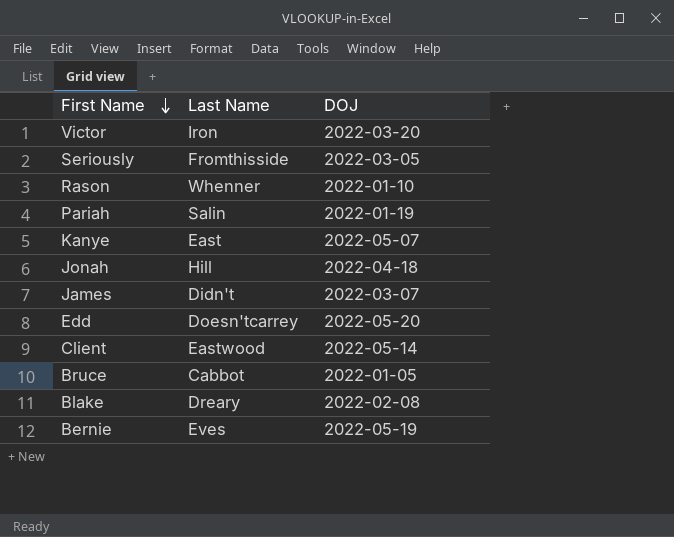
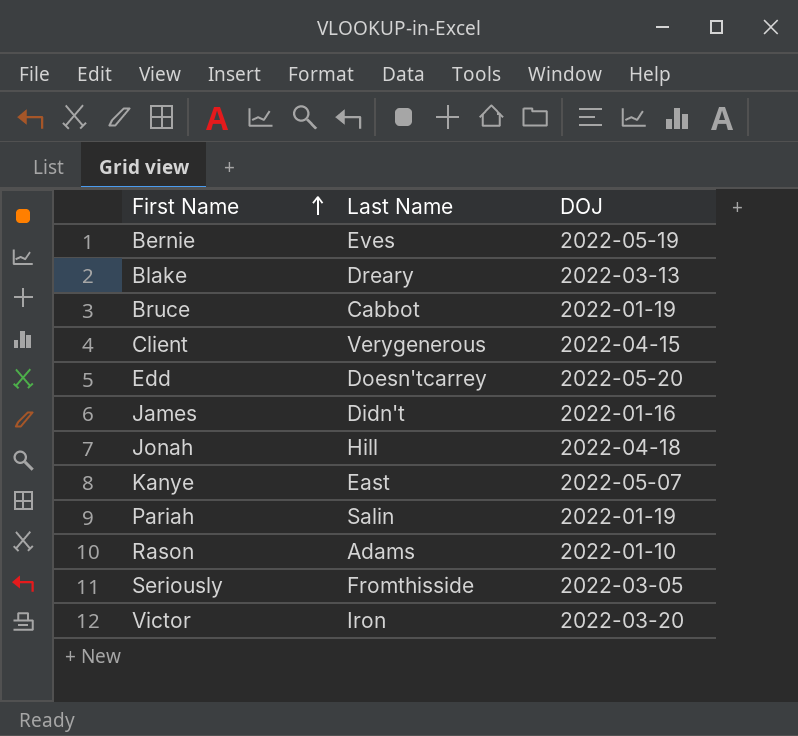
row order: First Name descending -> First Name ascending
Blake | DOJ: 2022-02-08 -> 2022-03-13
Bruce | DOJ: 2022-01-05 -> 2022-01-19
Client | Last Name: Eastwood -> Verygenerous
Client | DOJ: 2022-05-14 -> 2022-04-15
James | DOJ: 2022-03-07 -> 2022-01-16
Rason | Last Name: Whenner -> Adams

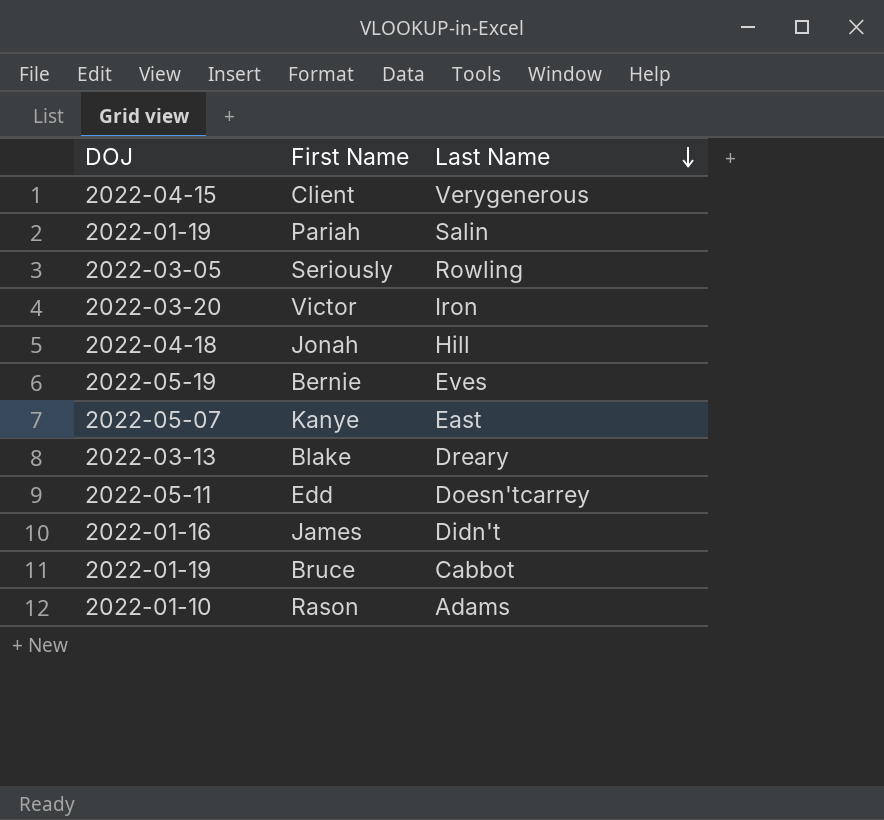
row order: First Name ascending -> Last Name descending
column DOJ | position: 3 -> 1
Seriously | Last Name: Fromthisside -> Rowling
Edd | DOJ: 2022-05-20 -> 2022-05-11

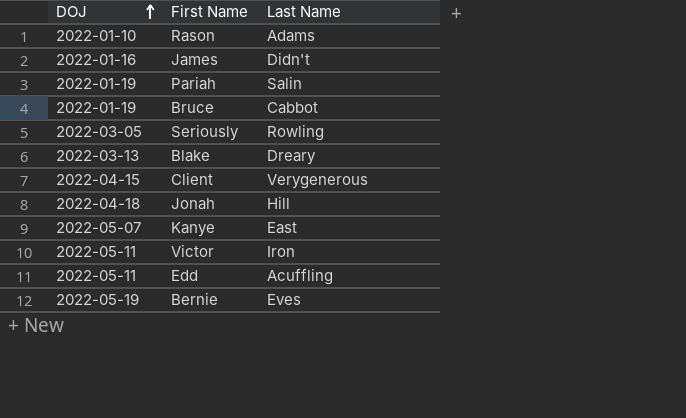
row order: Last Name descending -> DOJ ascending
Victor | DOJ: 2022-03-20 -> 2022-05-11
Edd | Last Name: Doesn'tcarrey -> Acuffling

